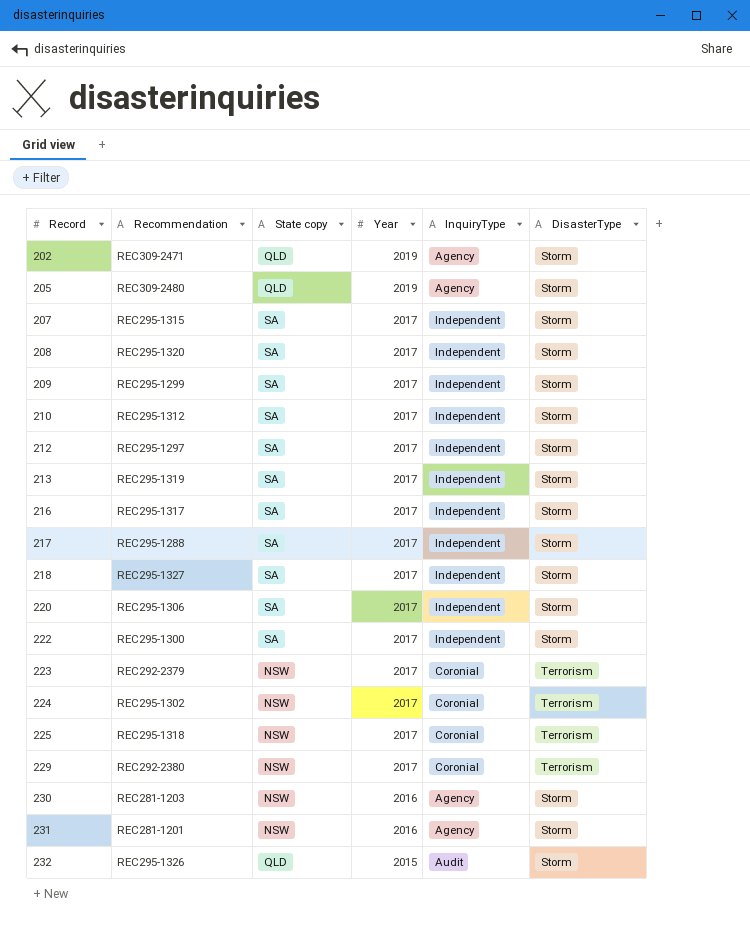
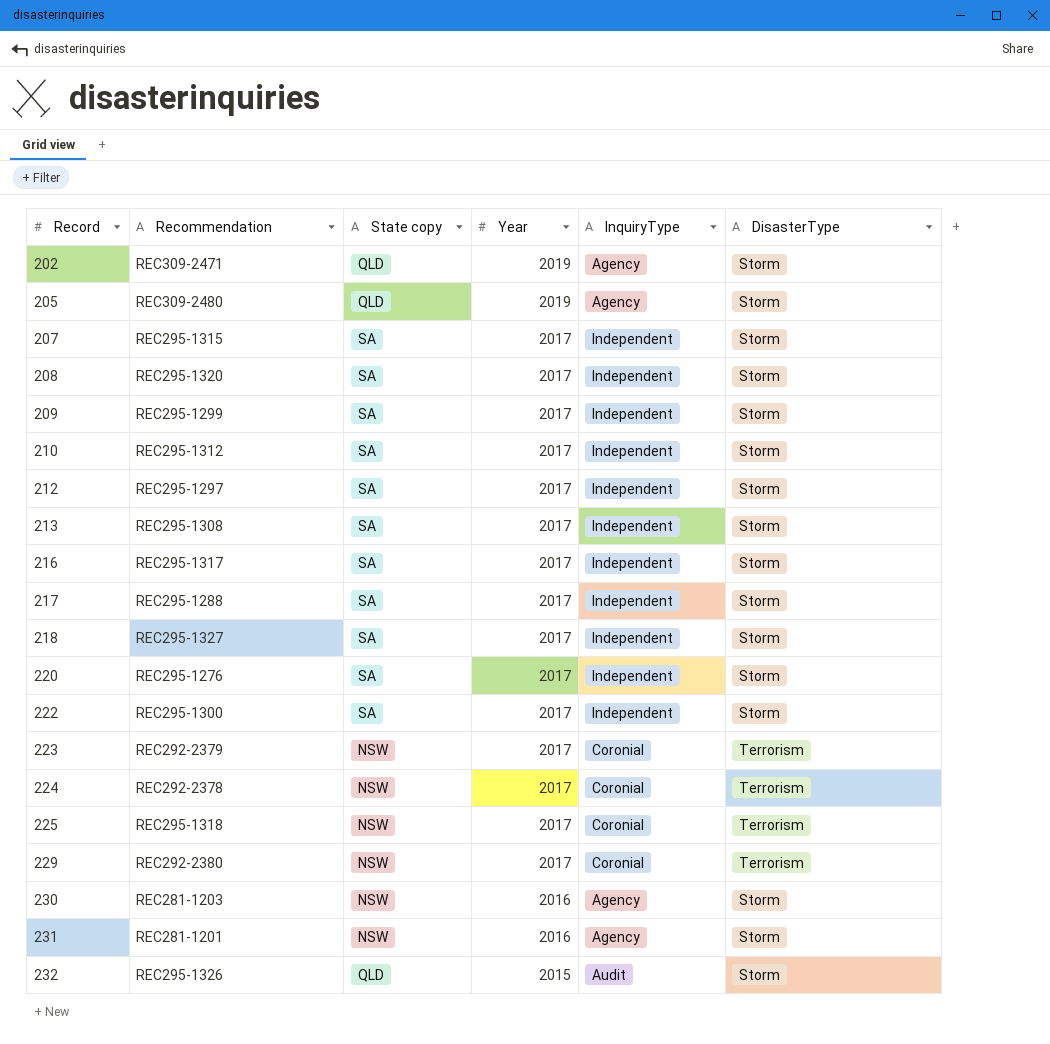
213 | Recommendation: REC295-1319 -> REC295-1308
220 | Recommendation: REC295-1306 -> REC295-1276
224 | Recommendation: REC295-1302 -> REC292-2378

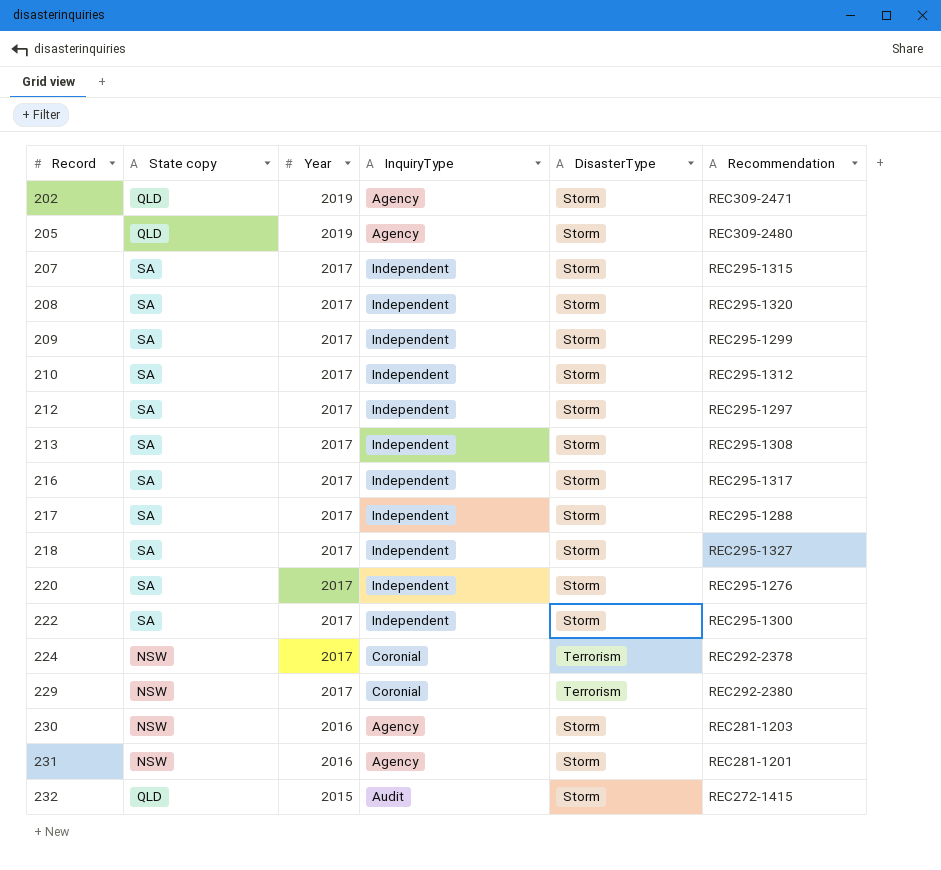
column Recommendation | position: 2 -> 6
row 223: REC292-2379 | NSW | 2017 | Coronial | Terrorism -> none
row 225: REC295-1318 | NSW | 2017 | Coronial | Terrorism -> none
232 | Recommendation: REC295-1326 -> REC272-1415

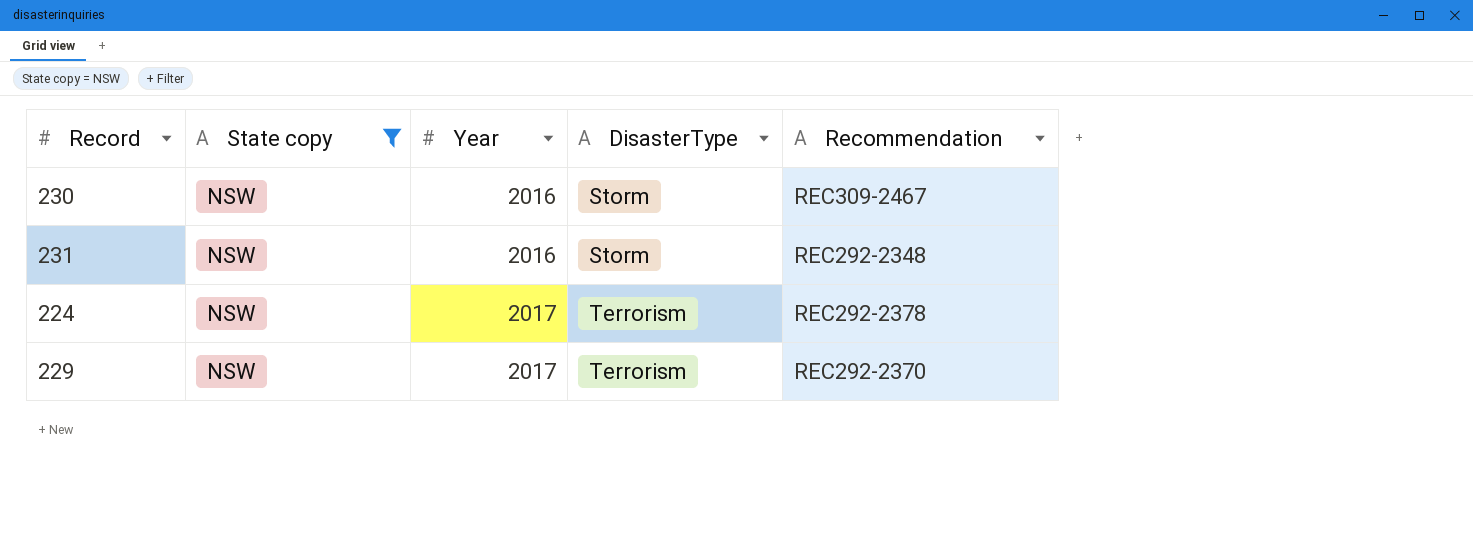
filter: none -> State copy = NSW
row order: Record ascending -> Year ascending
column InquiryType | position: 4 -> none
230 | Recommendation: REC281-1203 -> REC309-2467
231 | Recommendation: REC281-1201 -> REC292-2348
229 | Recommendation: REC292-2380 -> REC292-2370

